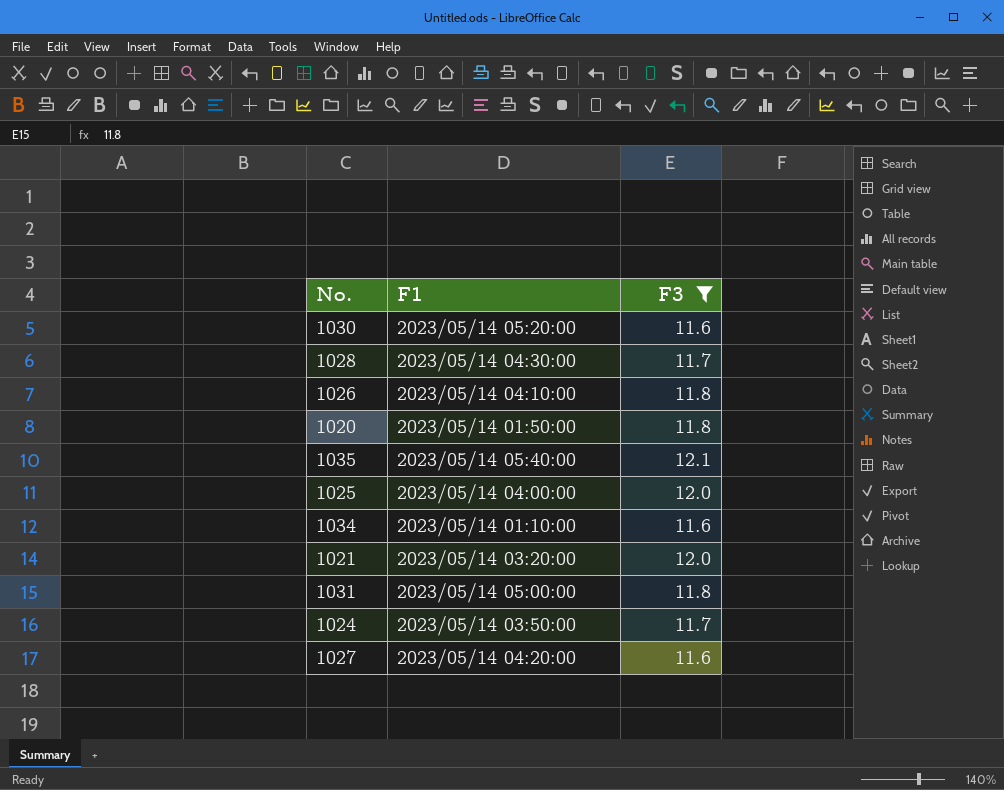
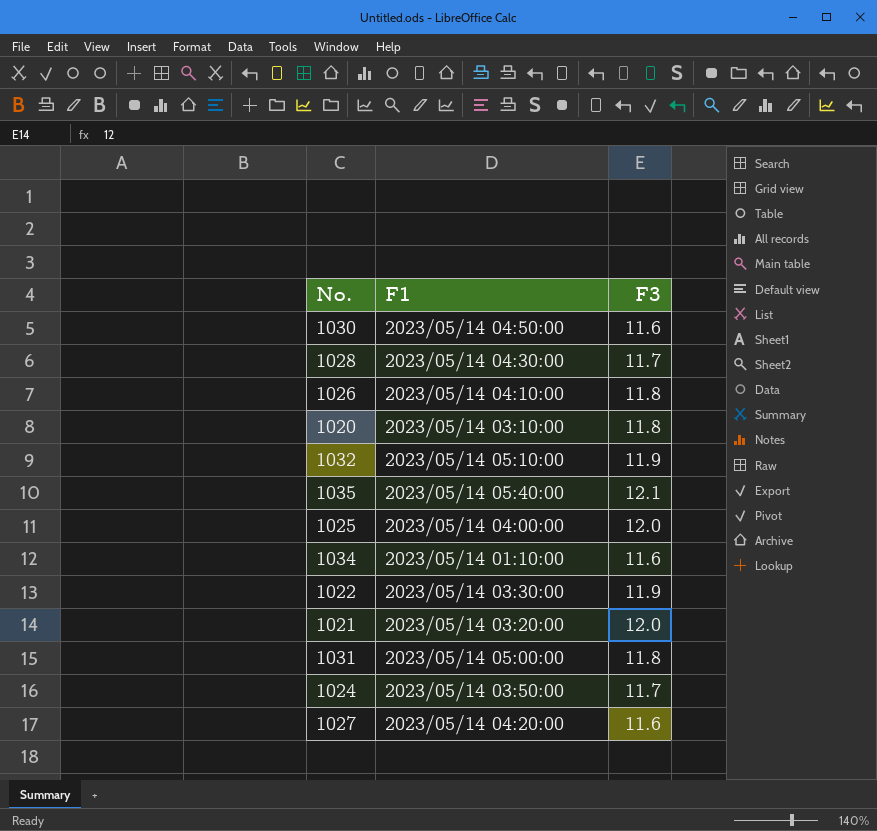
filter: F3 != 11.9 -> none
1030 | F1: 2023/05/14 05:20:00 -> 2023/05/14 04:50:00
1020 | F1: 2023/05/14 01:50:00 -> 2023/05/14 03:10:00

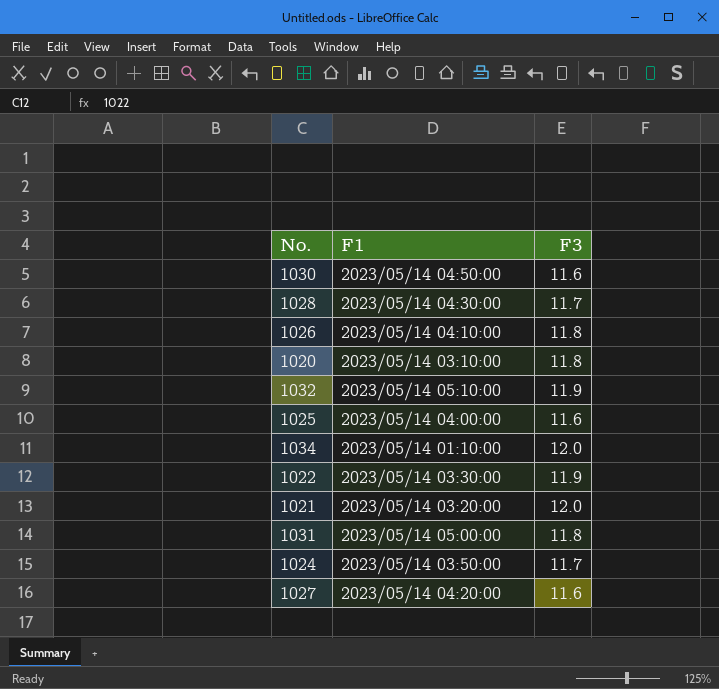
row 1035: 2023/05/14 05:40:00 | 12.1 -> none
1025 | F3: 12.0 -> 11.6
1034 | F3: 11.6 -> 12.0

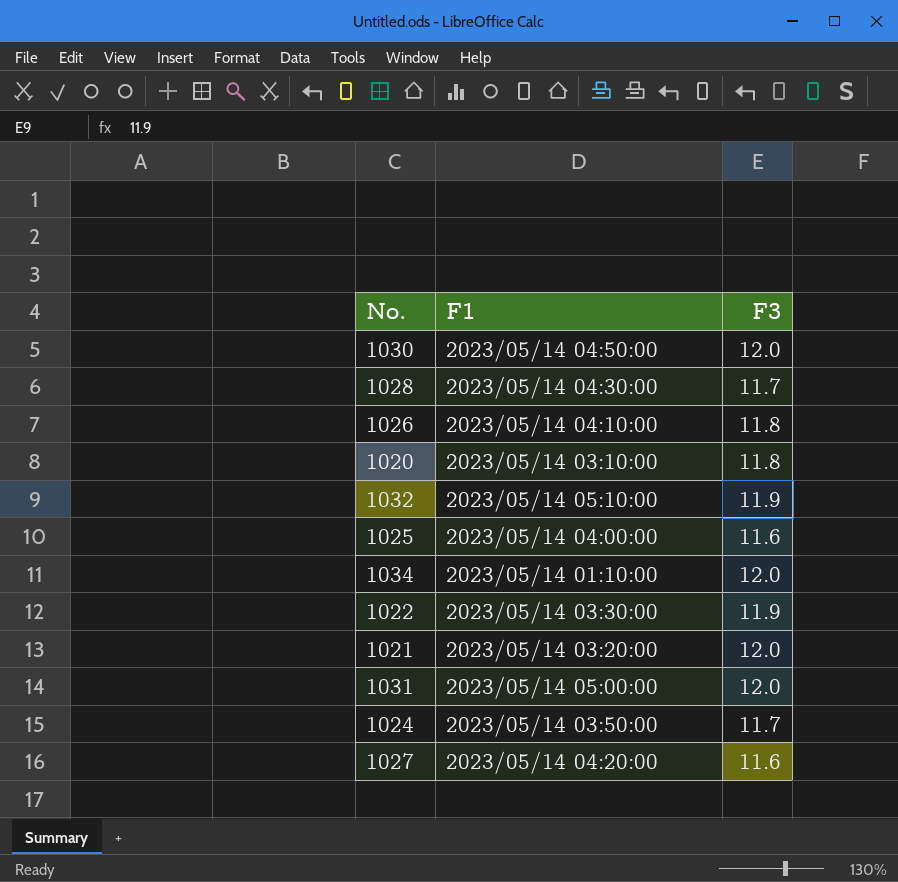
1030 | F3: 11.6 -> 12.0
1031 | F3: 11.8 -> 12.0

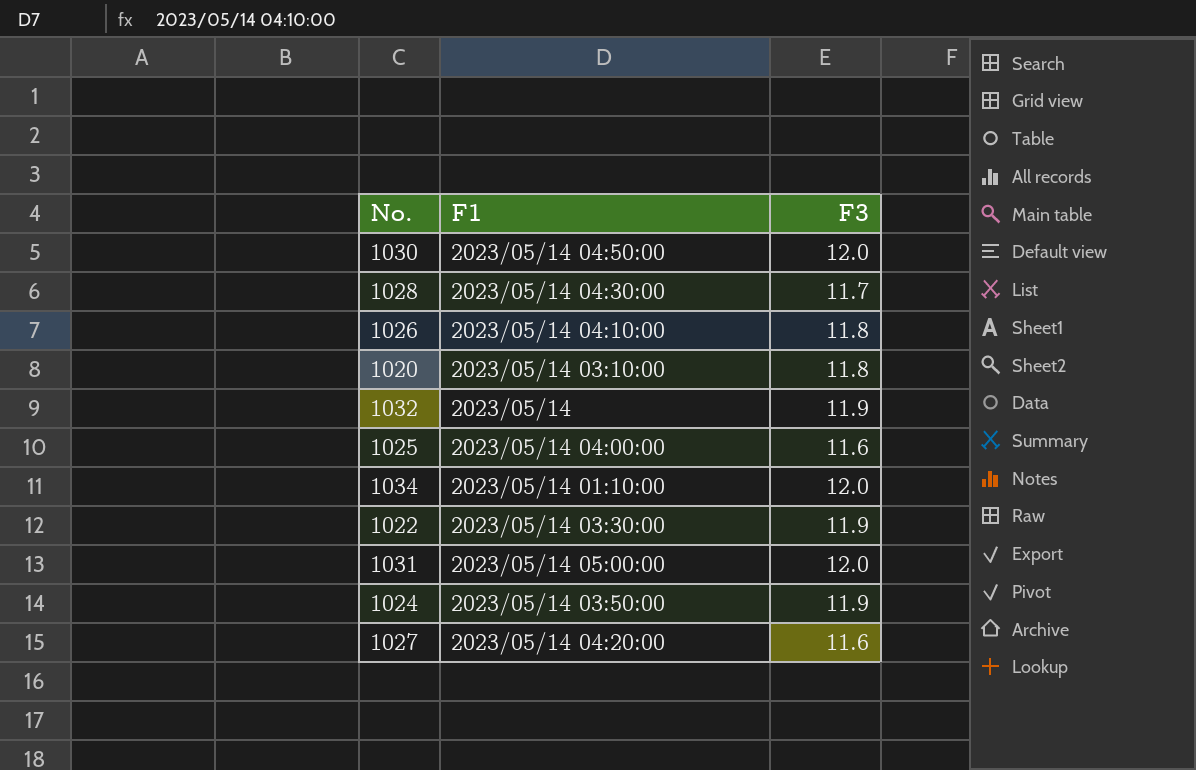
row 1021: 2023/05/14 03:20:00 | 12.0 -> none
1032 | F1: 2023/05/14 05:10:00 -> 2023/05/14
1024 | F3: 11.7 -> 11.9

